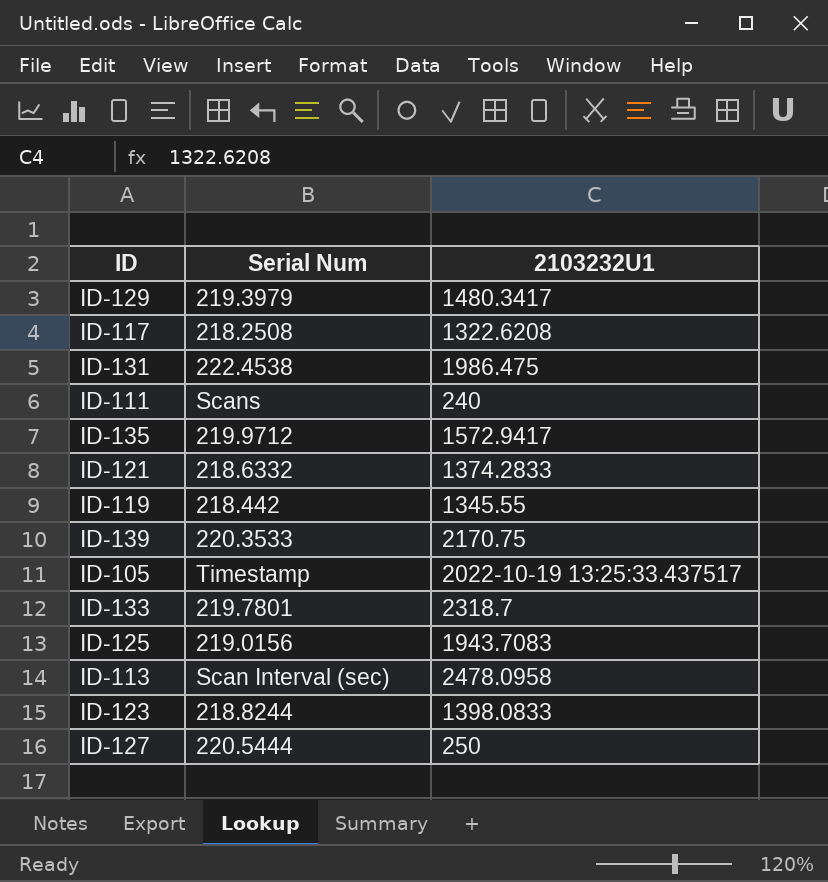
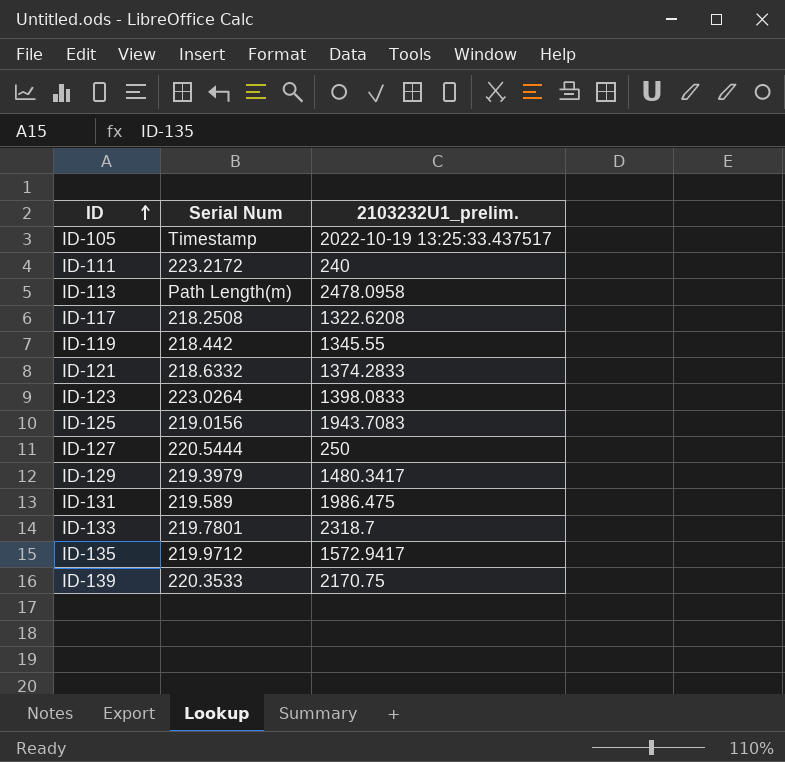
row order: none -> ID ascending
column name: 2103232U1 -> 2103232U1_prelim.
ID-111 | Serial Num: Scans -> 223.2172
ID-113 | Serial Num: Scan Interval (sec) -> Path Length(m)
ID-123 | Serial Num: 218.8244 -> 223.0264
ID-131 | Serial Num: 222.4538 -> 219.589

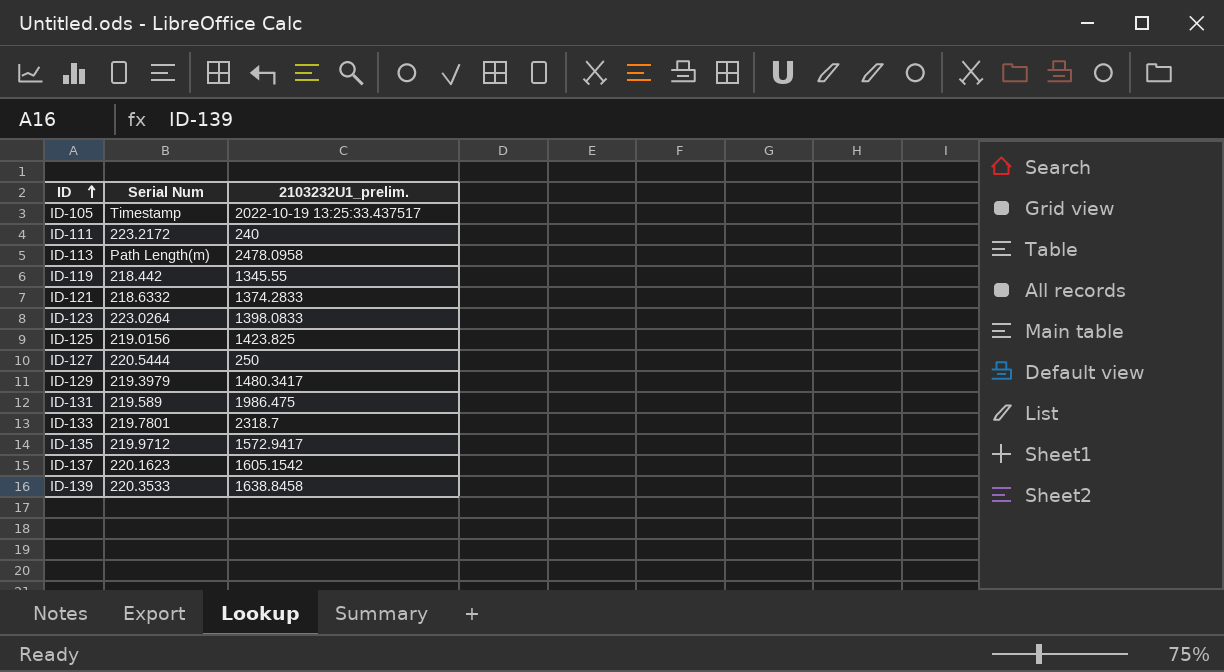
row ID-117: 218.2508 | 1322.6208 -> none
ID-125 | 2103232U1_prelim.: 1943.7083 -> 1423.825
row ID-137: none -> 220.1623 | 1605.1542
ID-139 | 2103232U1_prelim.: 2170.75 -> 1638.8458

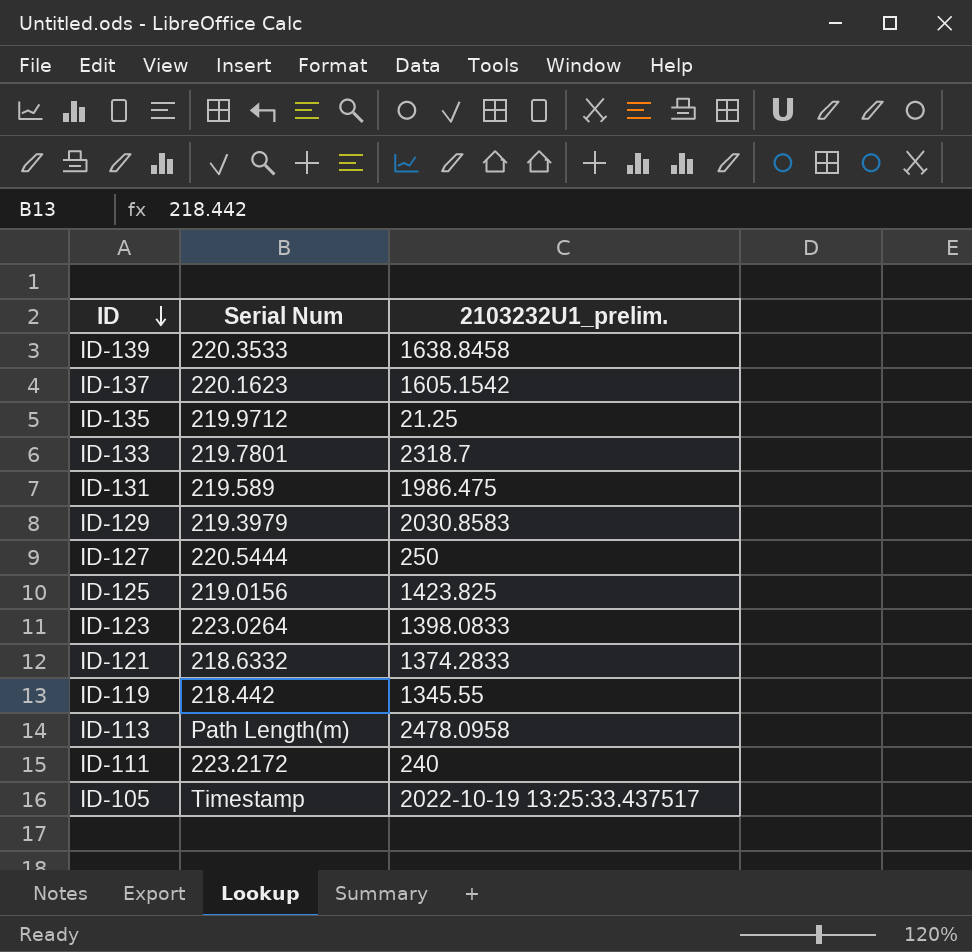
row order: ID ascending -> ID descending
ID-135 | 2103232U1_prelim.: 1572.9417 -> 21.25
ID-129 | 2103232U1_prelim.: 1480.3417 -> 2030.8583

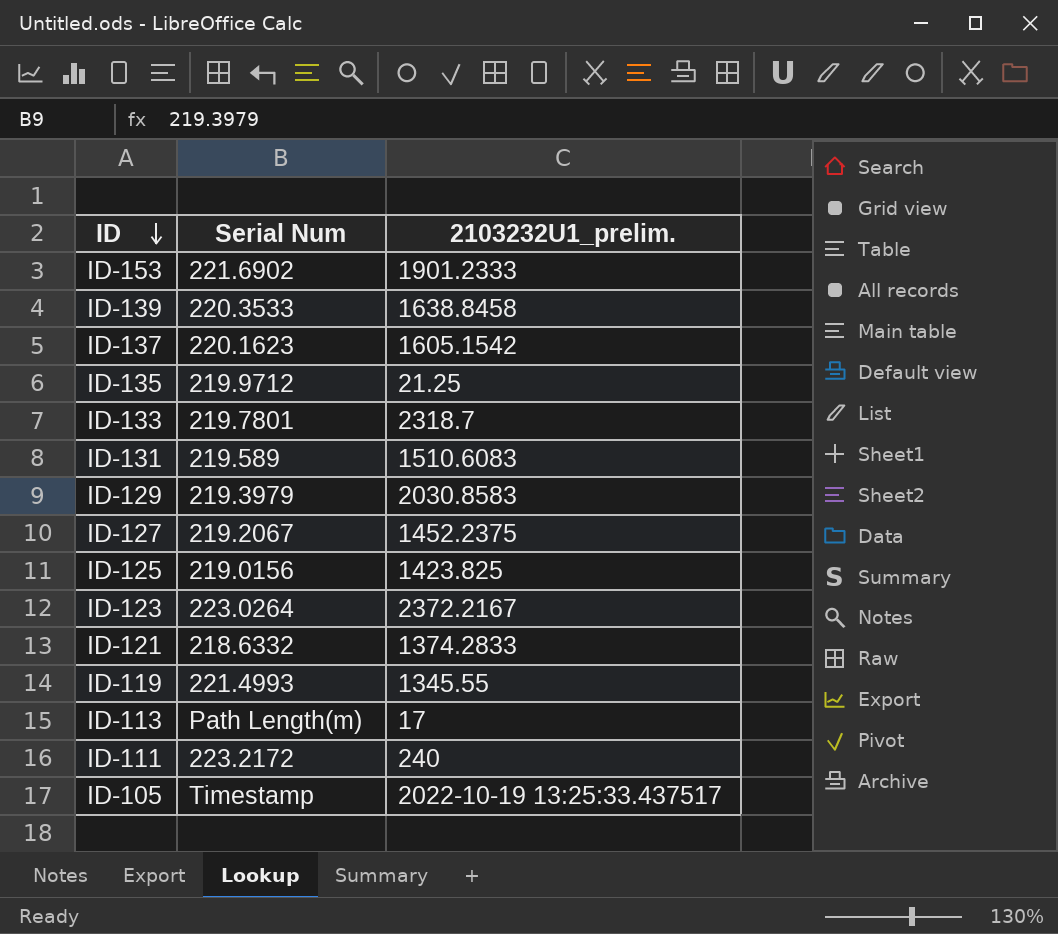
row ID-153: none -> 221.6902 | 1901.2333
ID-131 | 2103232U1_prelim.: 1986.475 -> 1510.6083
ID-127 | Serial Num: 220.5444 -> 219.2067
ID-127 | 2103232U1_prelim.: 250 -> 1452.2375
ID-123 | 2103232U1_prelim.: 1398.0833 -> 2372.2167
ID-119 | Serial Num: 218.442 -> 221.4993
ID-113 | 2103232U1_prelim.: 2478.0958 -> 17

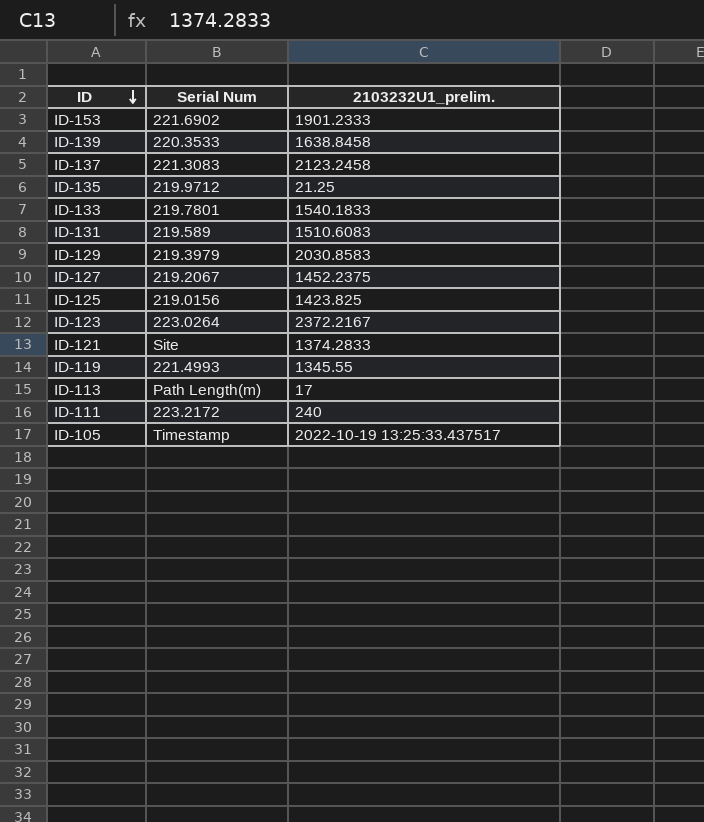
ID-137 | Serial Num: 220.1623 -> 221.3083
ID-137 | 2103232U1_prelim.: 1605.1542 -> 2123.2458
ID-133 | 2103232U1_prelim.: 2318.7 -> 1540.1833
ID-121 | Serial Num: 218.6332 -> Site

